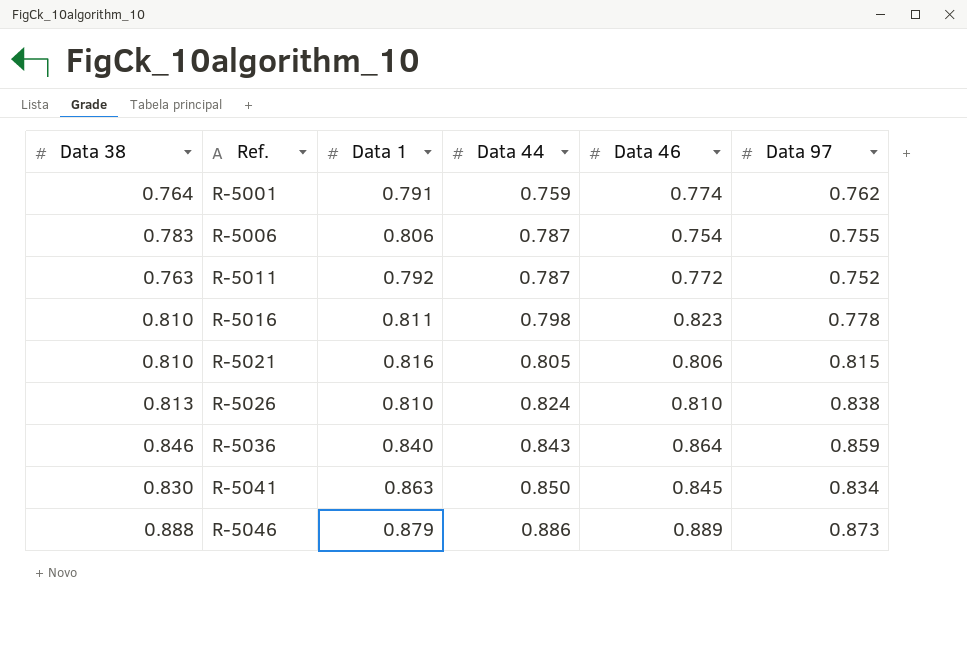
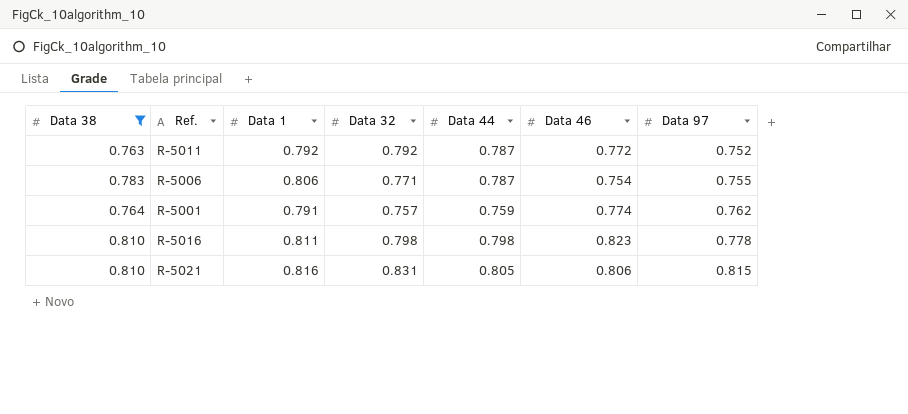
filter: none -> Data 38 <= 0.810
row order: Ref. ascending -> Data 97 ascending
column Data 32 | position: none -> 4

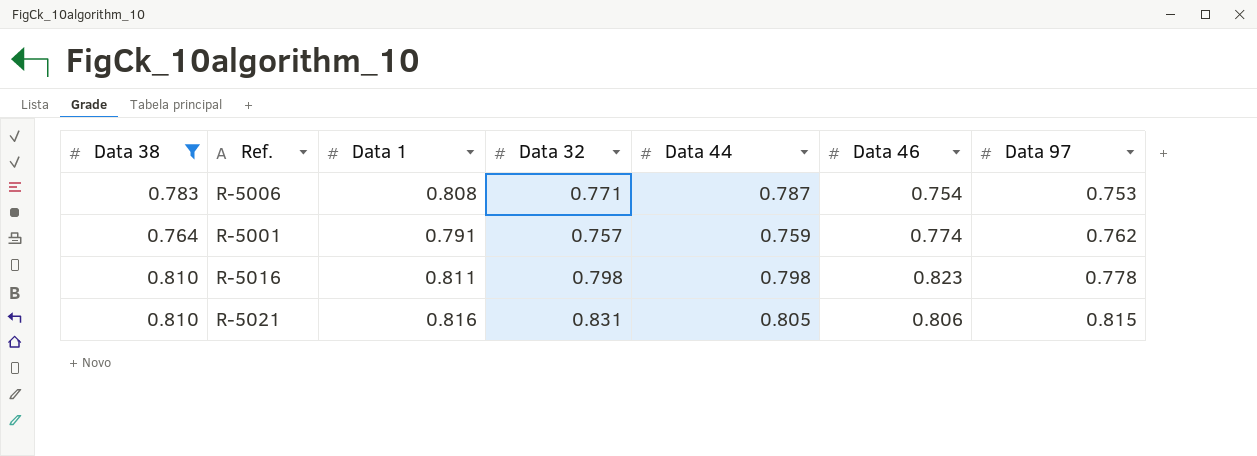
row R-5011: 0.763 | 0.792 | 0.792 | 0.787 | 0.772 | 0.752 -> none
R-5006 | Data 1: 0.806 -> 0.808
R-5006 | Data 97: 0.755 -> 0.753

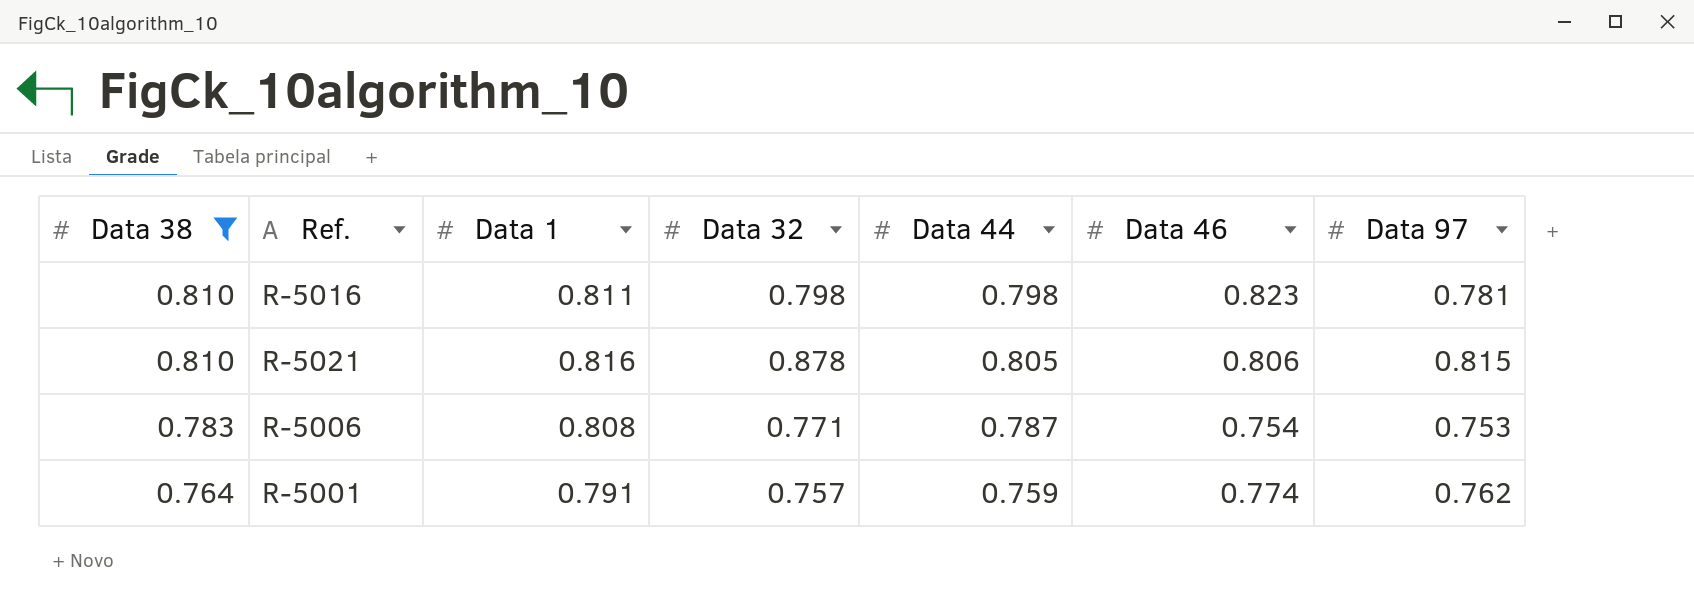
row order: Data 97 ascending -> Data 38 descending
R-5016 | Data 97: 0.778 -> 0.781
R-5021 | Data 32: 0.831 -> 0.878

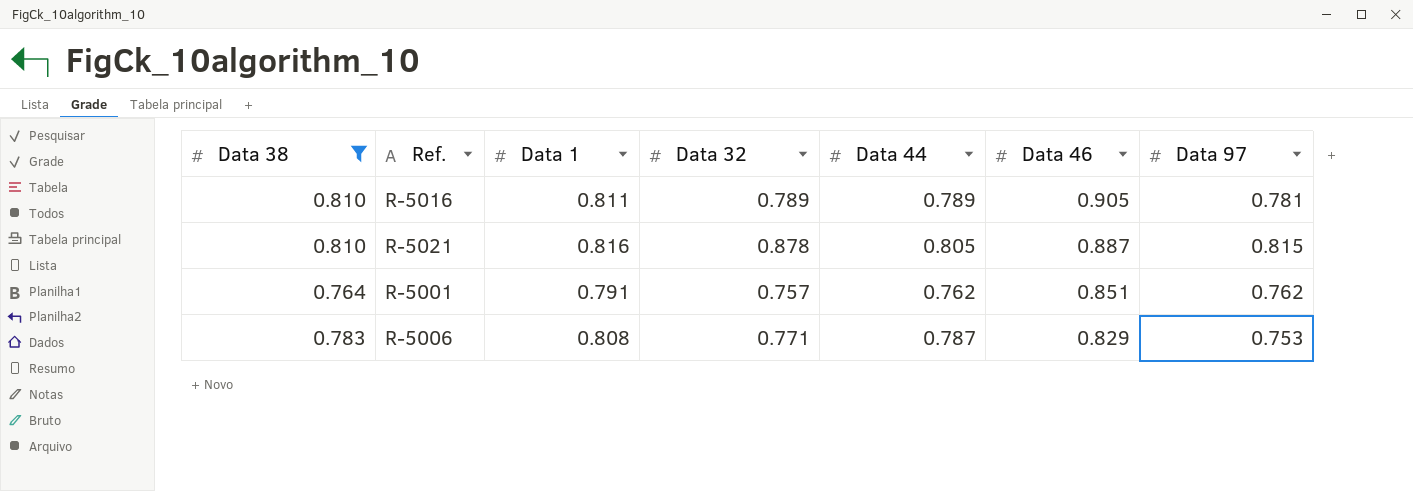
row order: Data 38 descending -> Data 46 descending
R-5016 | Data 32: 0.798 -> 0.789
R-5016 | Data 44: 0.798 -> 0.789
R-5016 | Data 46: 0.823 -> 0.905
R-5021 | Data 46: 0.806 -> 0.887
R-5001 | Data 44: 0.759 -> 0.762
R-5001 | Data 46: 0.774 -> 0.851
R-5006 | Data 46: 0.754 -> 0.829

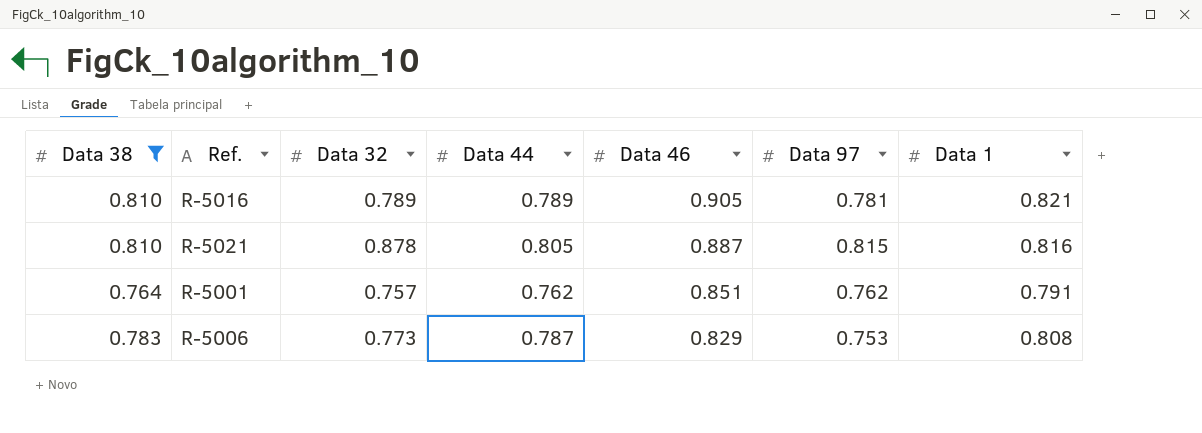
column Data 1 | position: 3 -> 7
R-5016 | Data 1: 0.811 -> 0.821
R-5006 | Data 32: 0.771 -> 0.773

